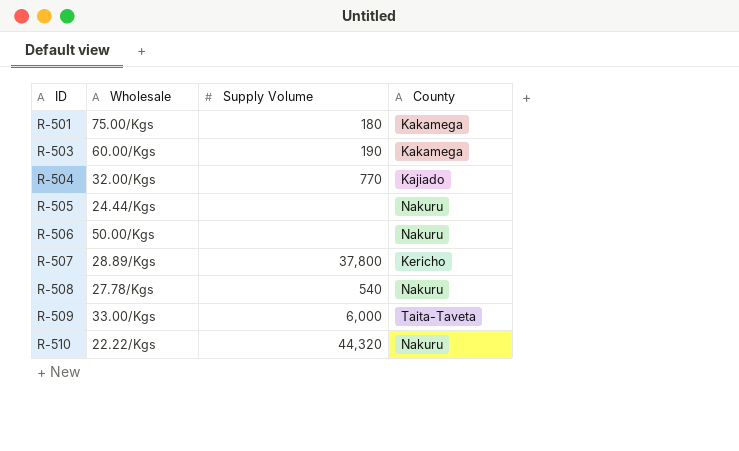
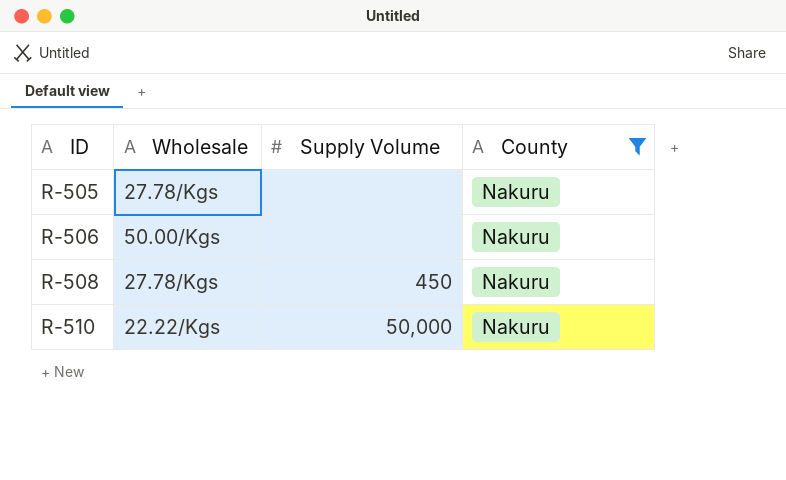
filter: none -> County = Nakuru
R-505 | Wholesale: 24.44/Kgs -> 27.78/Kgs
R-508 | Supply Volume: 540 -> 450
R-510 | Supply Volume: 44,320 -> 50,000

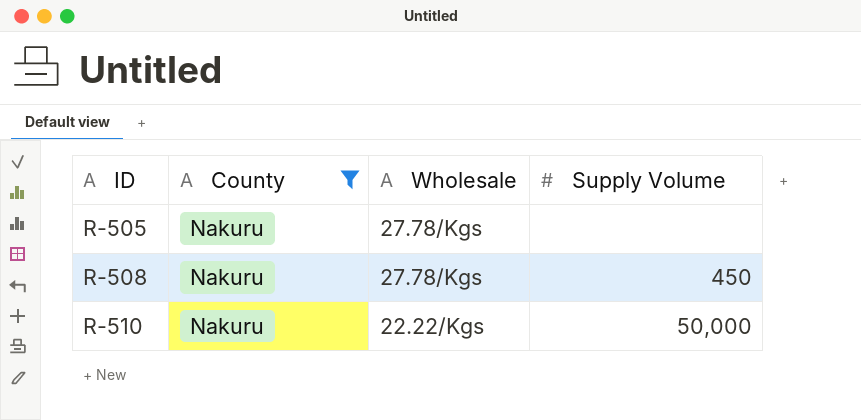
column County | position: 4 -> 2
row R-506: 50.00/Kgs | none | Nakuru -> none

